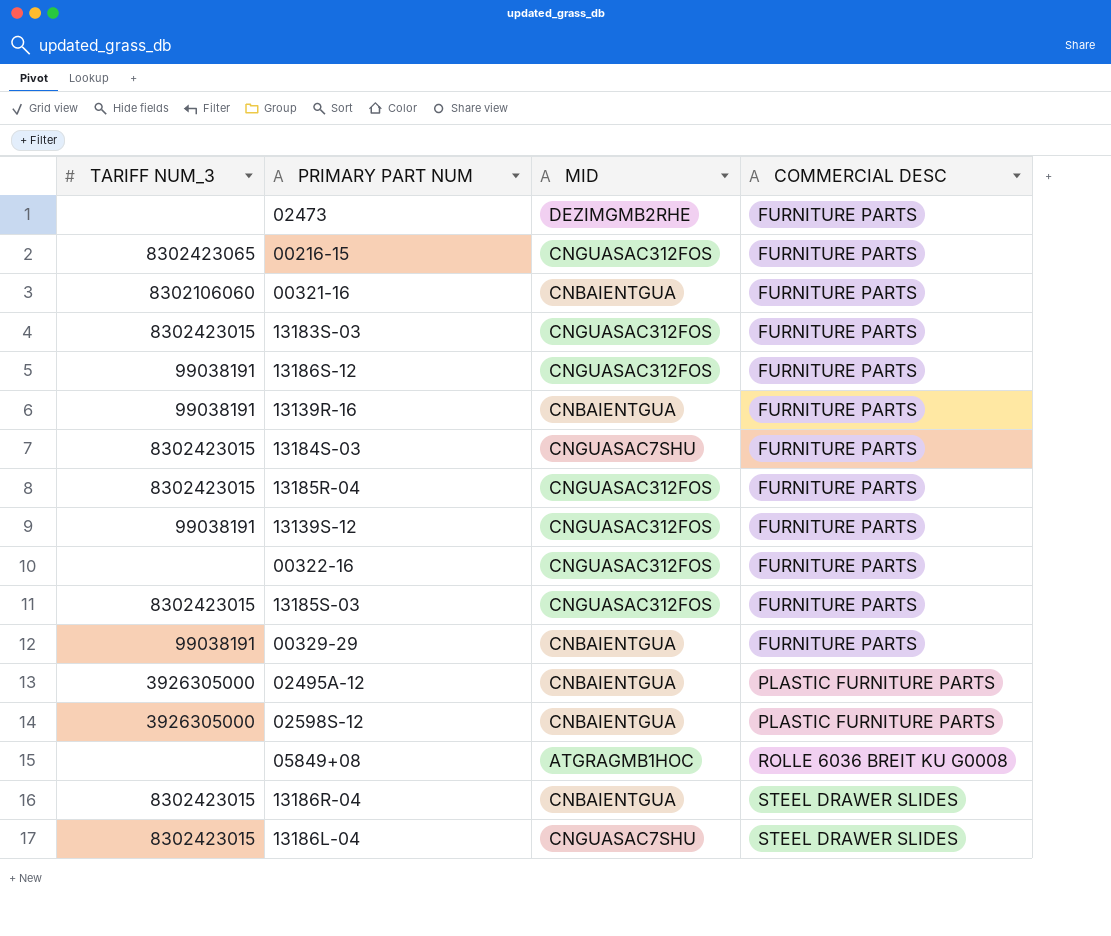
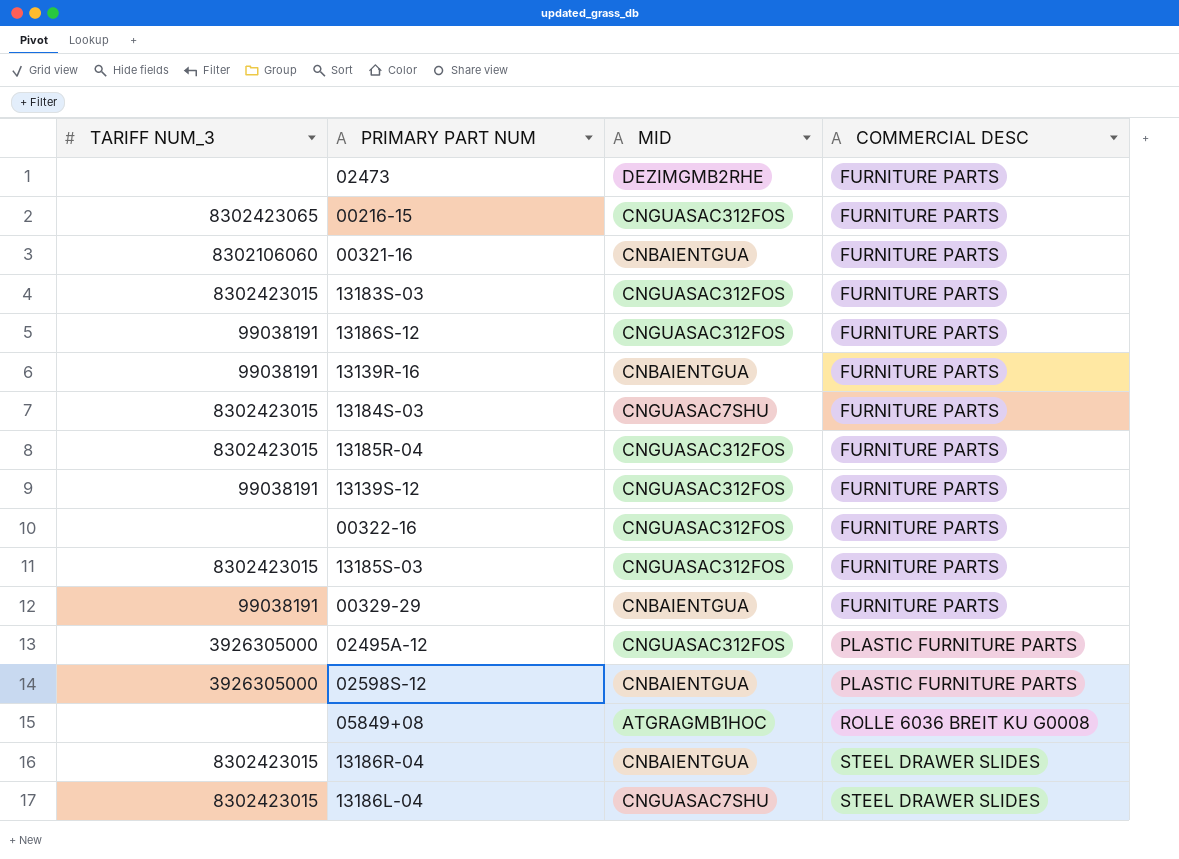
02495A-12 | MID: CNBAIENTGUA -> CNGUASAC312FOS

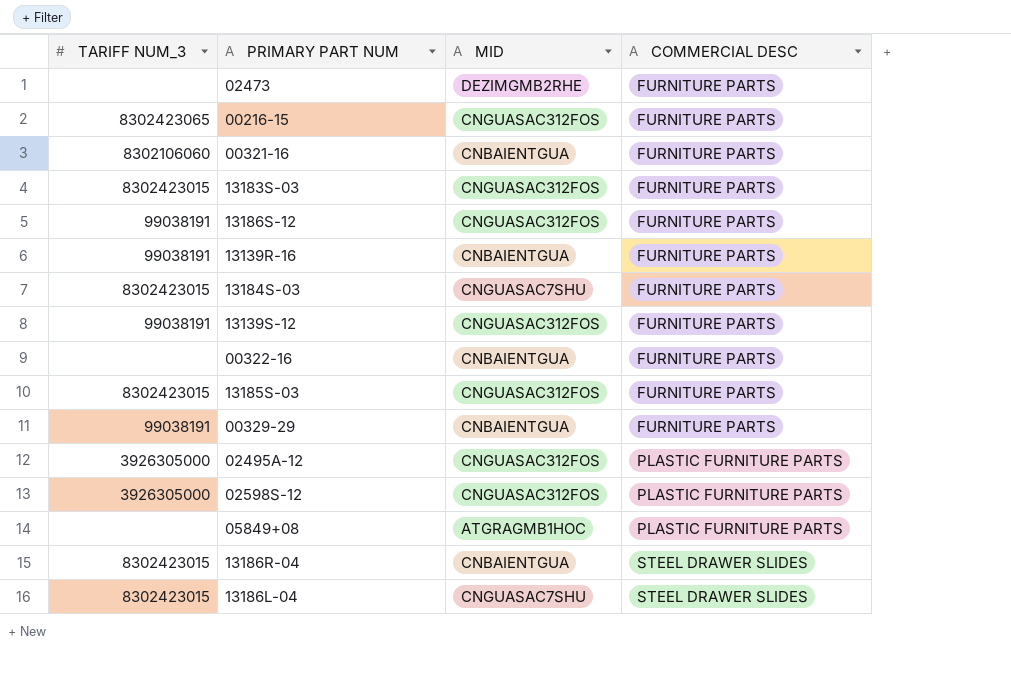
row 13185R-04: 8302423015 | CNGUASAC312FOS | FURNITURE PARTS -> none
00322-16 | MID: CNGUASAC312FOS -> CNBAIENTGUA
02598S-12 | MID: CNBAIENTGUA -> CNGUASAC312FOS
05849+08 | COMMERCIAL DESC: ROLLE 6036 BREIT KU G0008 -> PLASTIC FURNITURE PARTS

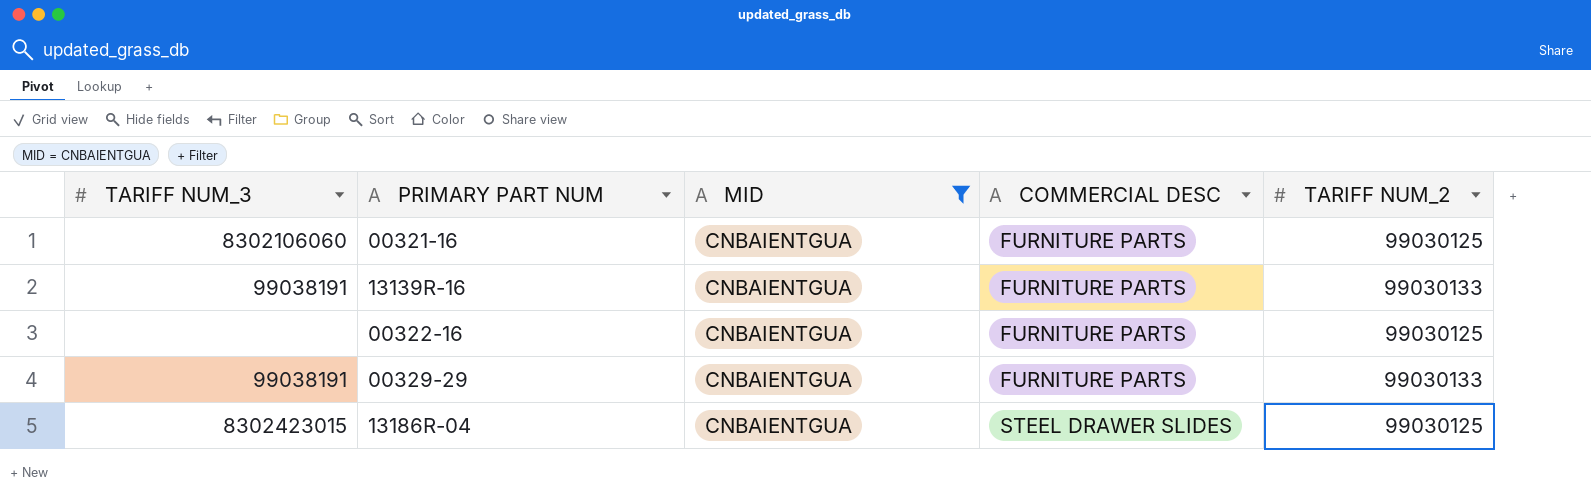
filter: none -> MID = CNBAIENTGUA
column TARIFF NUM_2 | position: none -> 5

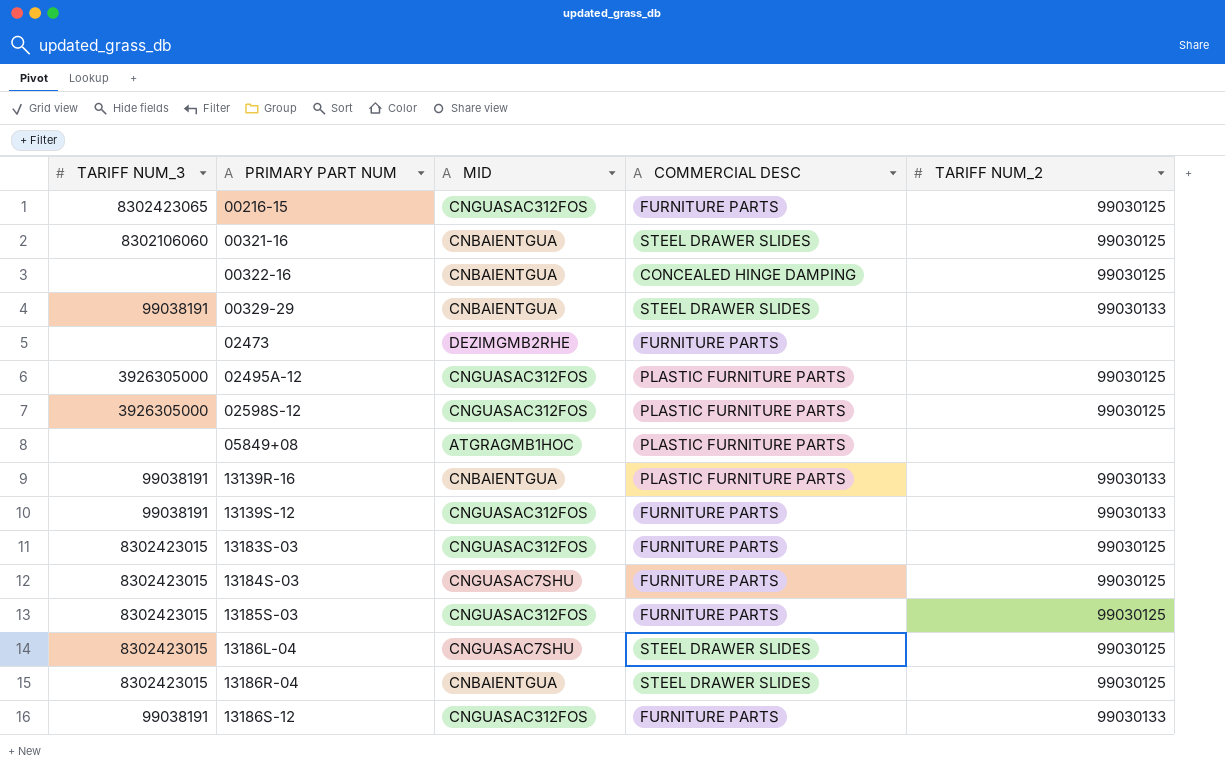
filter: MID = CNBAIENTGUA -> none
row order: COMMERCIAL DESC ascending -> PRIMARY PART NUM ascending
00321-16 | COMMERCIAL DESC: FURNITURE PARTS -> STEEL DRAWER SLIDES
00322-16 | COMMERCIAL DESC: FURNITURE PARTS -> CONCEALED HINGE DAMPING
00329-29 | COMMERCIAL DESC: FURNITURE PARTS -> STEEL DRAWER SLIDES
13139R-16 | COMMERCIAL DESC: FURNITURE PARTS -> PLASTIC FURNITURE PARTS

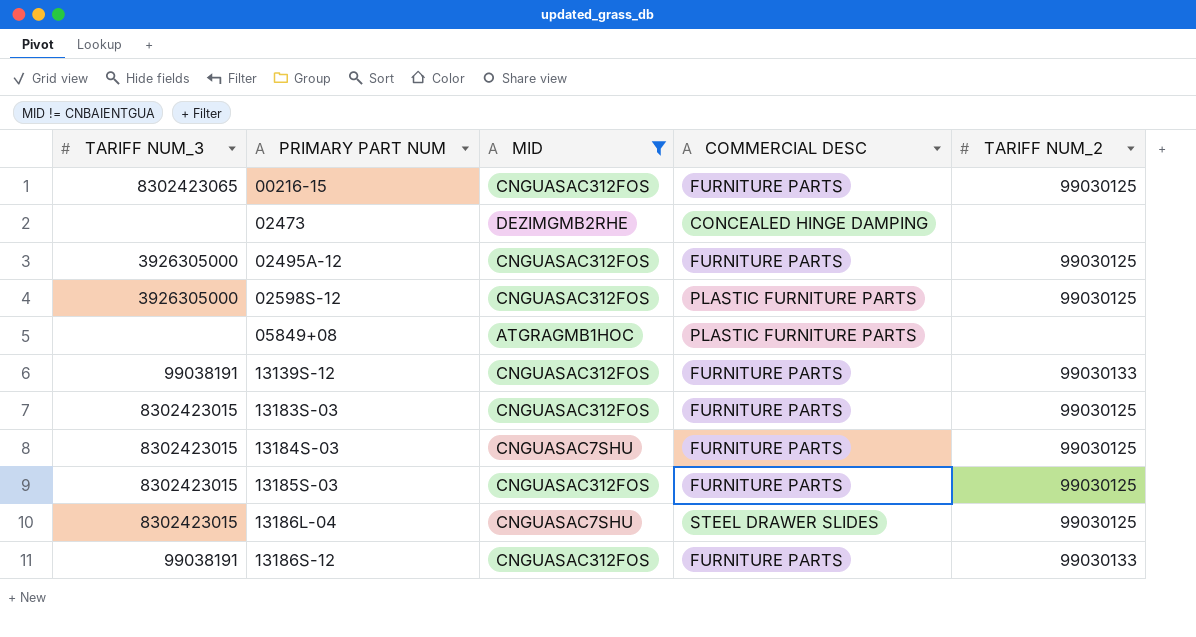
filter: none -> MID != CNBAIENTGUA
02473 | COMMERCIAL DESC: FURNITURE PARTS -> CONCEALED HINGE DAMPING
02495A-12 | COMMERCIAL DESC: PLASTIC FURNITURE PARTS -> FURNITURE PARTS

